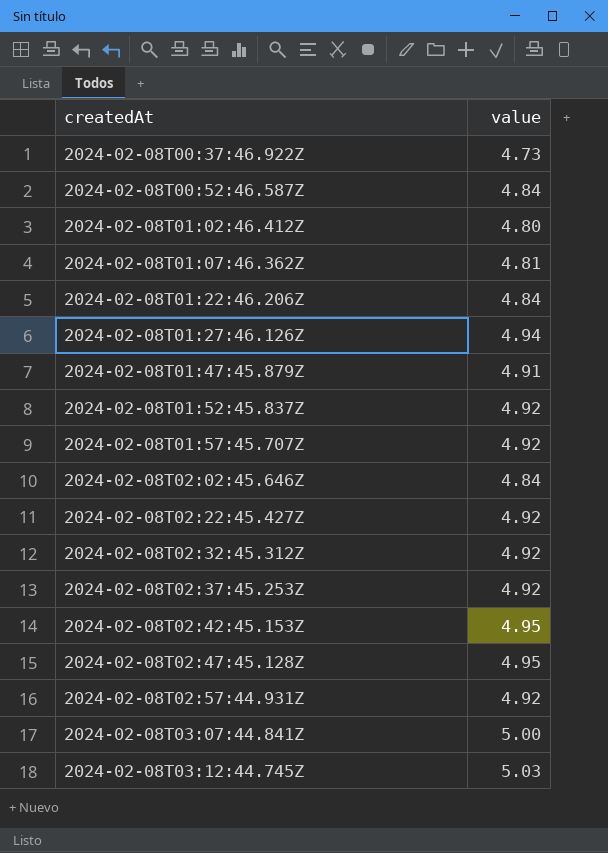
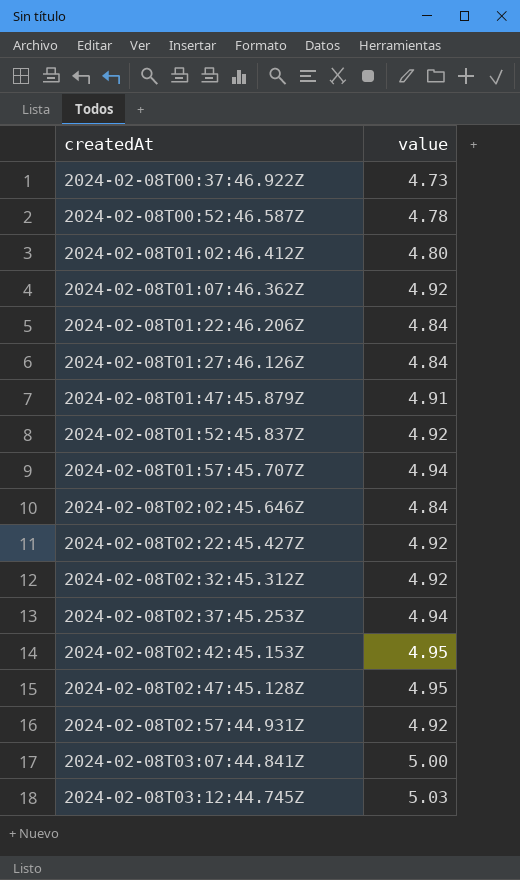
2024-02-08T00:52:46.587Z | value: 4.84 -> 4.78
2024-02-08T01:07:46.362Z | value: 4.81 -> 4.92
2024-02-08T01:27:46.126Z | value: 4.94 -> 4.84
2024-02-08T01:57:45.707Z | value: 4.92 -> 4.94
2024-02-08T02:37:45.253Z | value: 4.92 -> 4.94

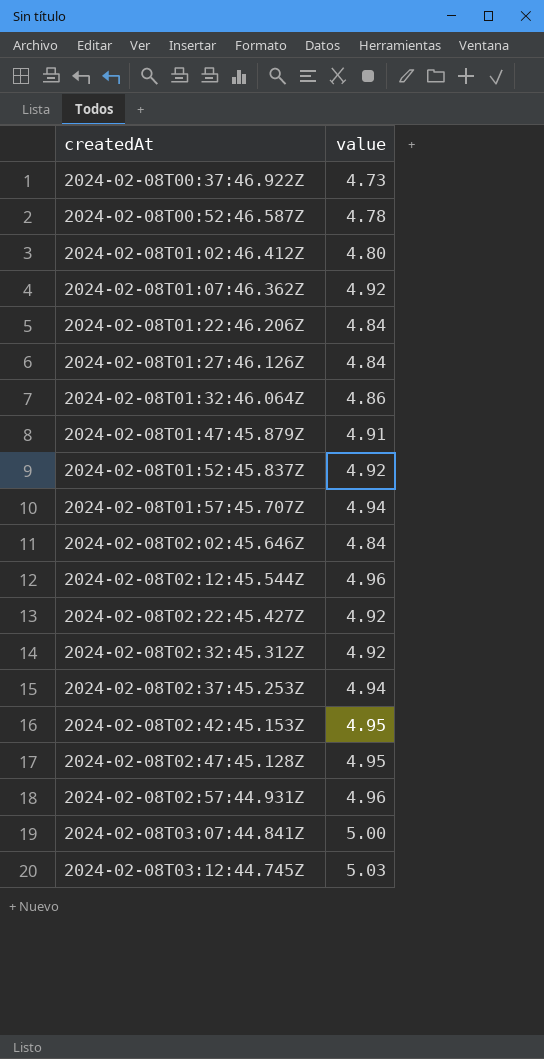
row 2024-02-08T01:32:46.064Z: none -> 4.86
row 2024-02-08T02:12:45.544Z: none -> 4.96
2024-02-08T02:57:44.931Z | value: 4.92 -> 4.96

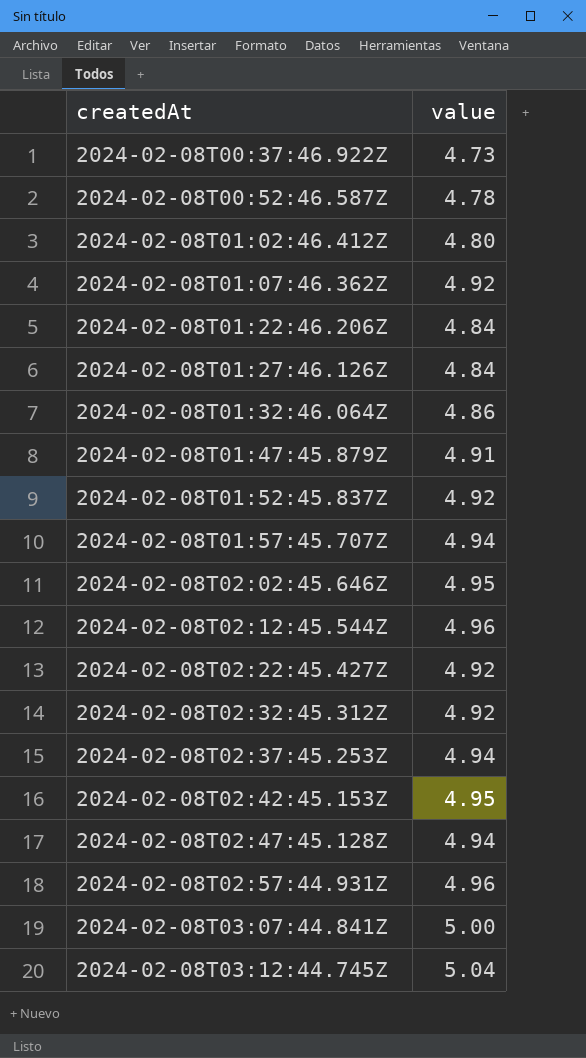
2024-02-08T02:02:45.646Z | value: 4.84 -> 4.95
2024-02-08T02:47:45.128Z | value: 4.95 -> 4.94
2024-02-08T03:12:44.745Z | value: 5.03 -> 5.04

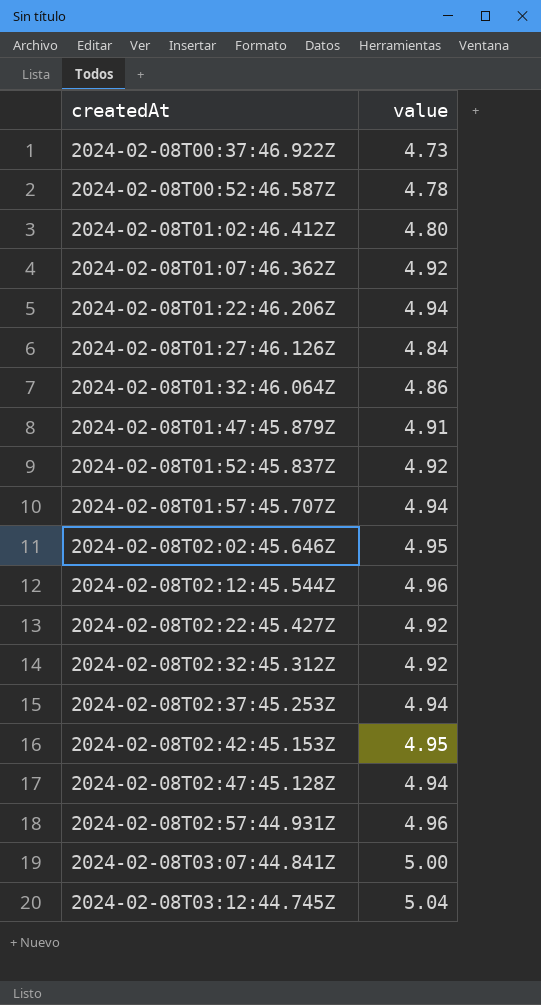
2024-02-08T01:22:46.206Z | value: 4.84 -> 4.94

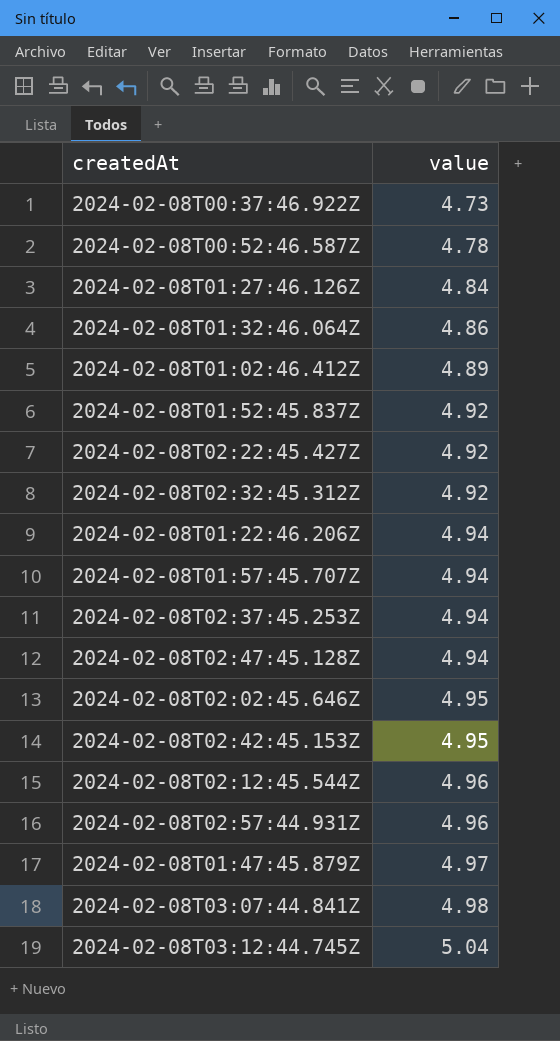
row order: createdAt ascending -> value ascending
row 2024-02-08T01:07:46.362Z: 4.92 -> none
2024-02-08T01:02:46.412Z | value: 4.80 -> 4.89
2024-02-08T01:47:45.879Z | value: 4.91 -> 4.97
2024-02-08T03:07:44.841Z | value: 5.00 -> 4.98

